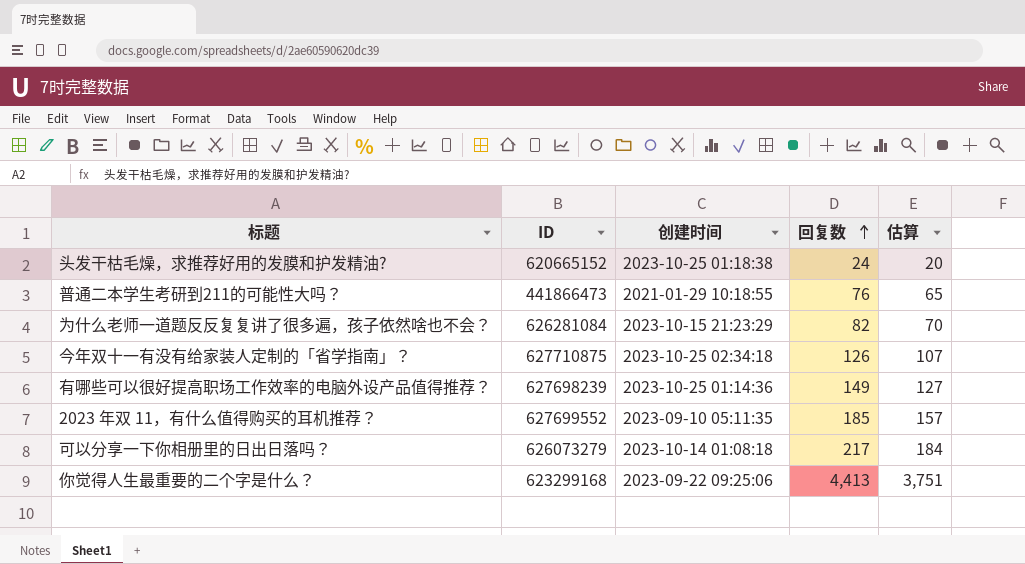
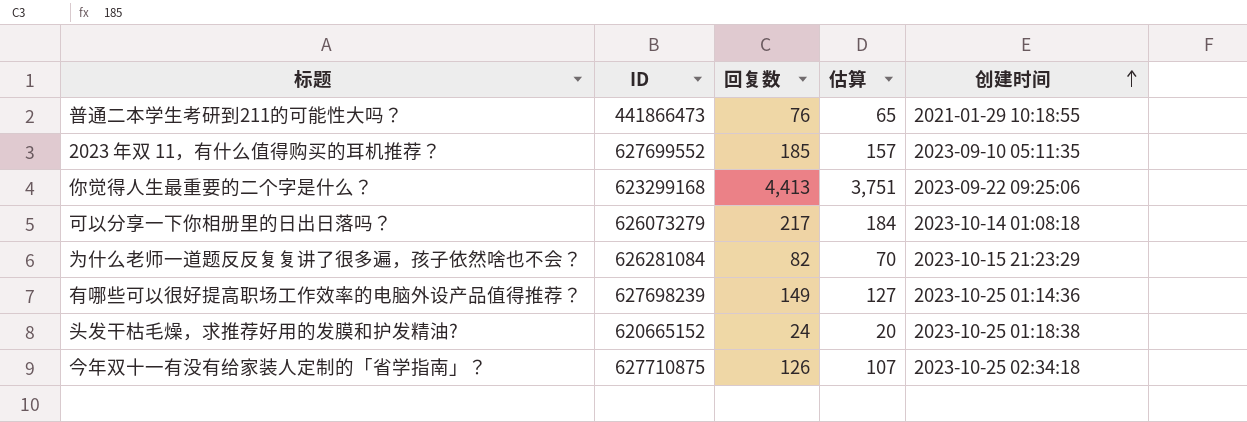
row order: 回复数 ascending -> 创建时间 ascending
column 创建时间 | position: 3 -> 5

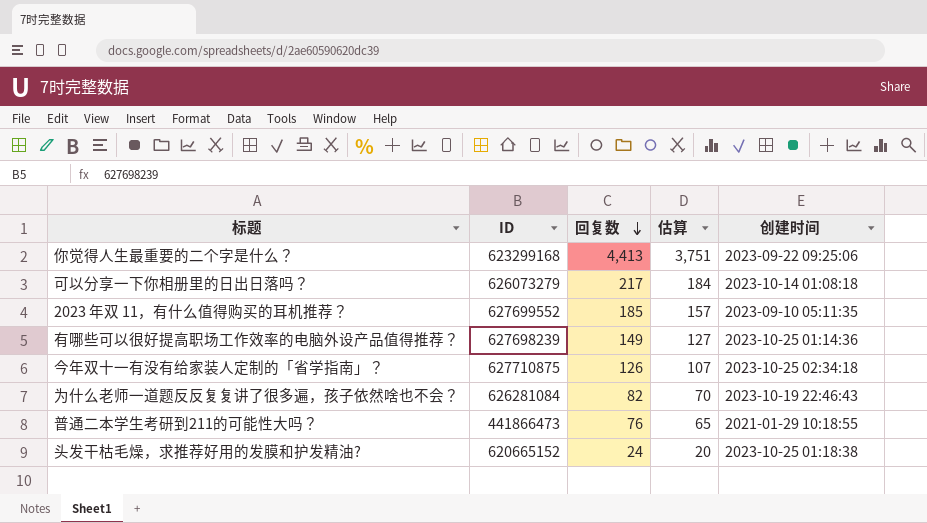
row order: 创建时间 ascending -> 回复数 descending
为什么老师一道题反反复复讲了很多遍，孩子依然啥也不会？ | 创建时间: 2023-10-15 21:23:29 -> 2023-10-19 22:46:43

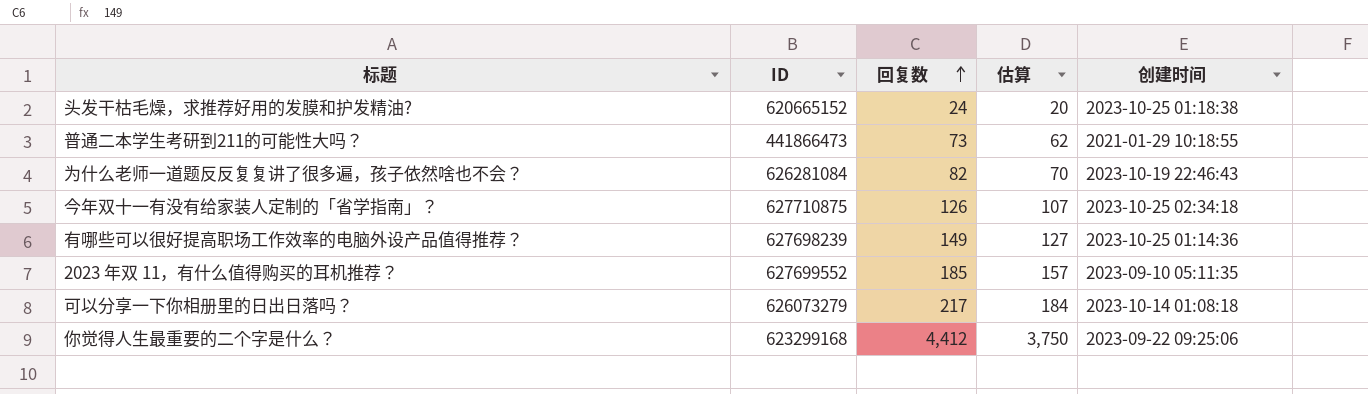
row order: 回复数 descending -> 回复数 ascending
普通二本学生考研到211的可能性大吗？ | 回复数: 76 -> 73
普通二本学生考研到211的可能性大吗？ | 估算: 65 -> 62
你觉得人生最重要的二个字是什么？ | 回复数: 4,413 -> 4,412
你觉得人生最重要的二个字是什么？ | 估算: 3,751 -> 3,750

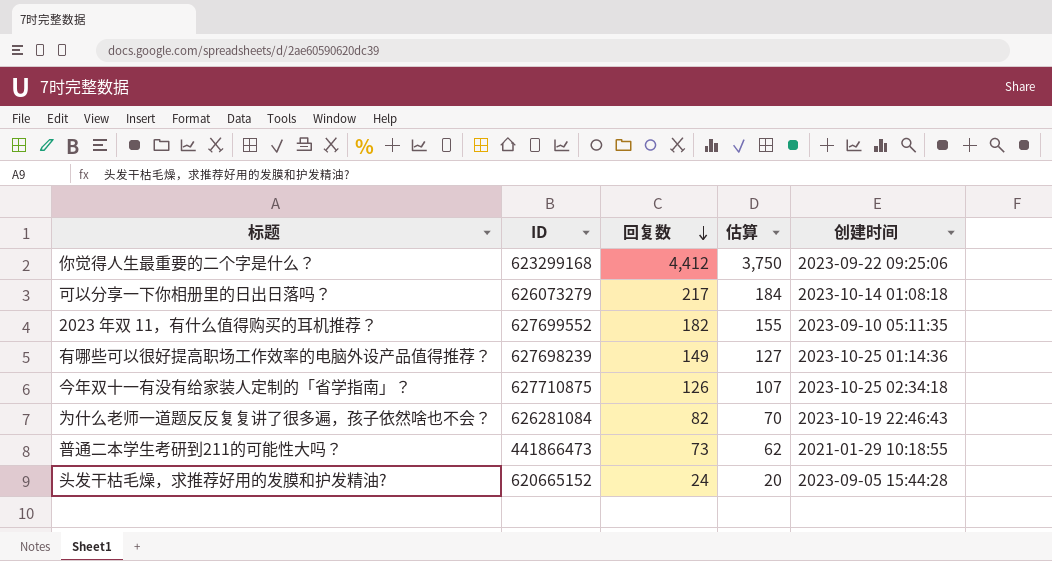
row order: 回复数 ascending -> 回复数 descending
2023 年双 11，有什么值得购买的耳机推荐？ | 回复数: 185 -> 182
2023 年双 11，有什么值得购买的耳机推荐？ | 估算: 157 -> 155
头发干枯毛燥，求推荐好用的发膜和护发精油? | 创建时间: 2023-10-25 01:18:38 -> 2023-09-05 15:44:28

